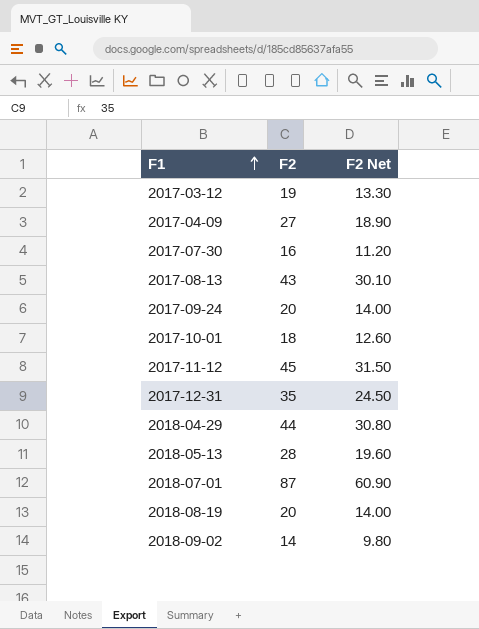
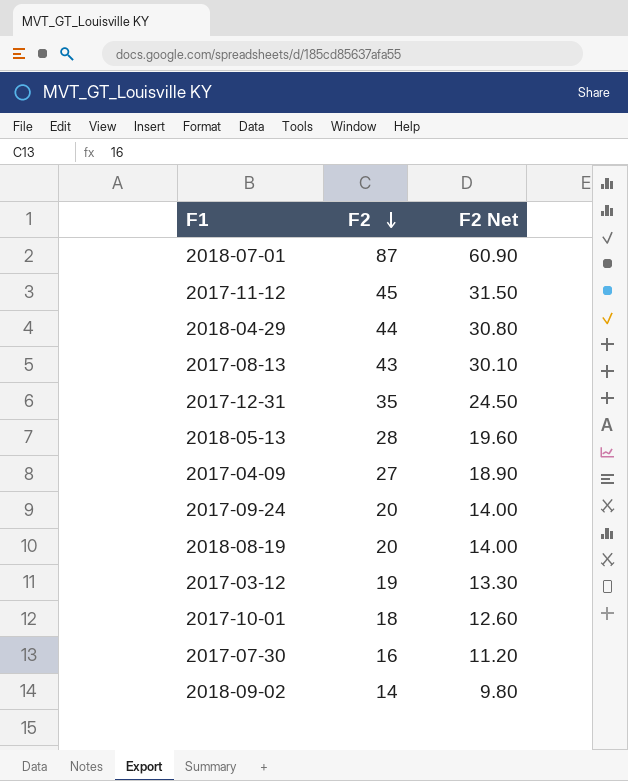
row order: F1 ascending -> F2 descending

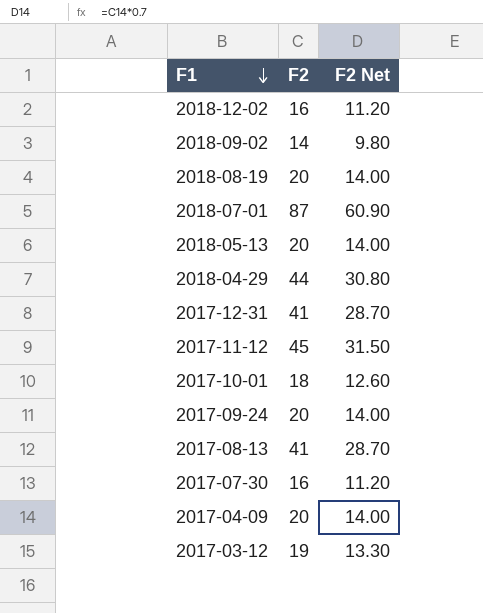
row order: F2 descending -> F1 descending
row 2018-12-02: none -> 16 | 11.20
2018-05-13 | F2: 28 -> 20
2018-05-13 | F2 Net: 19.60 -> 14.00
2017-12-31 | F2: 35 -> 41
2017-12-31 | F2 Net: 24.50 -> 28.70
2017-08-13 | F2: 43 -> 41
2017-08-13 | F2 Net: 30.10 -> 28.70
2017-04-09 | F2: 27 -> 20
2017-04-09 | F2 Net: 18.90 -> 14.00

